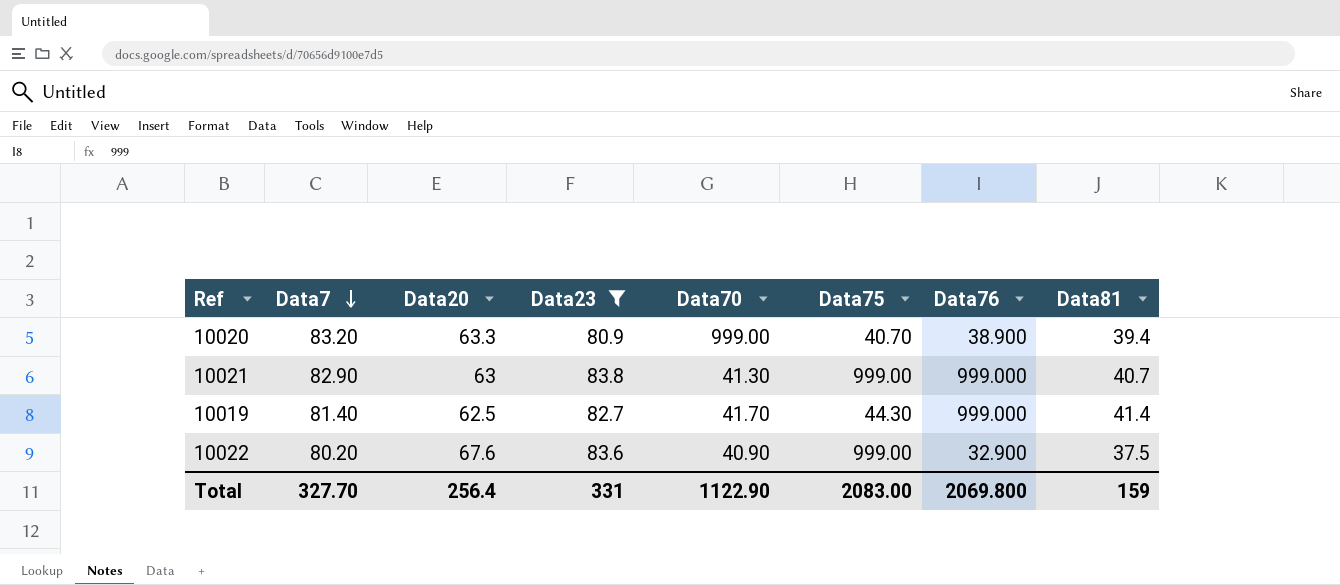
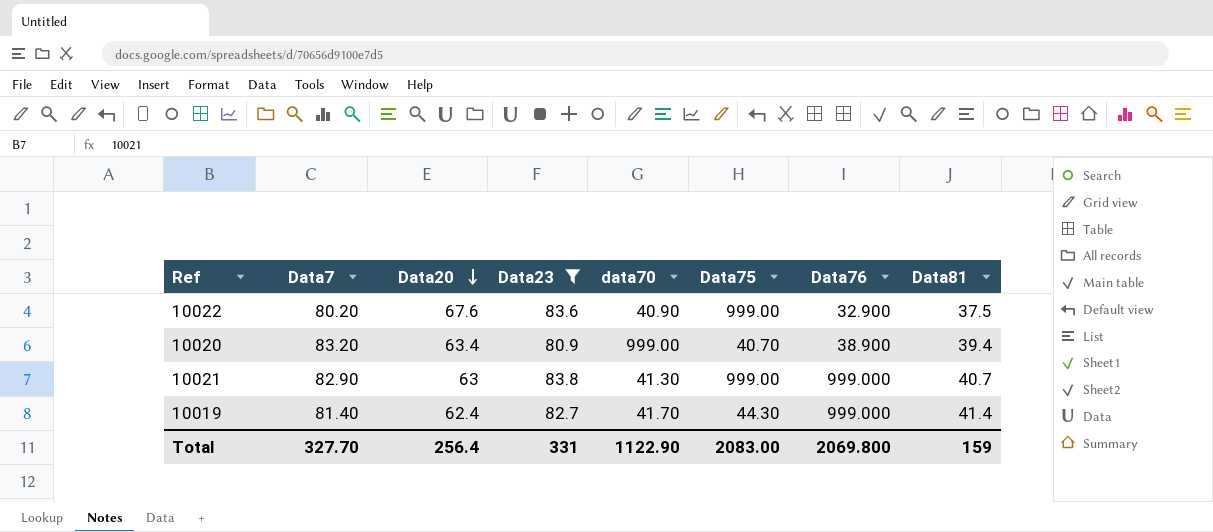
row order: Data7 descending -> Data20 descending
column name: Data70 -> data70
10020 | Data20: 63.3 -> 63.4
10019 | Data20: 62.5 -> 62.4

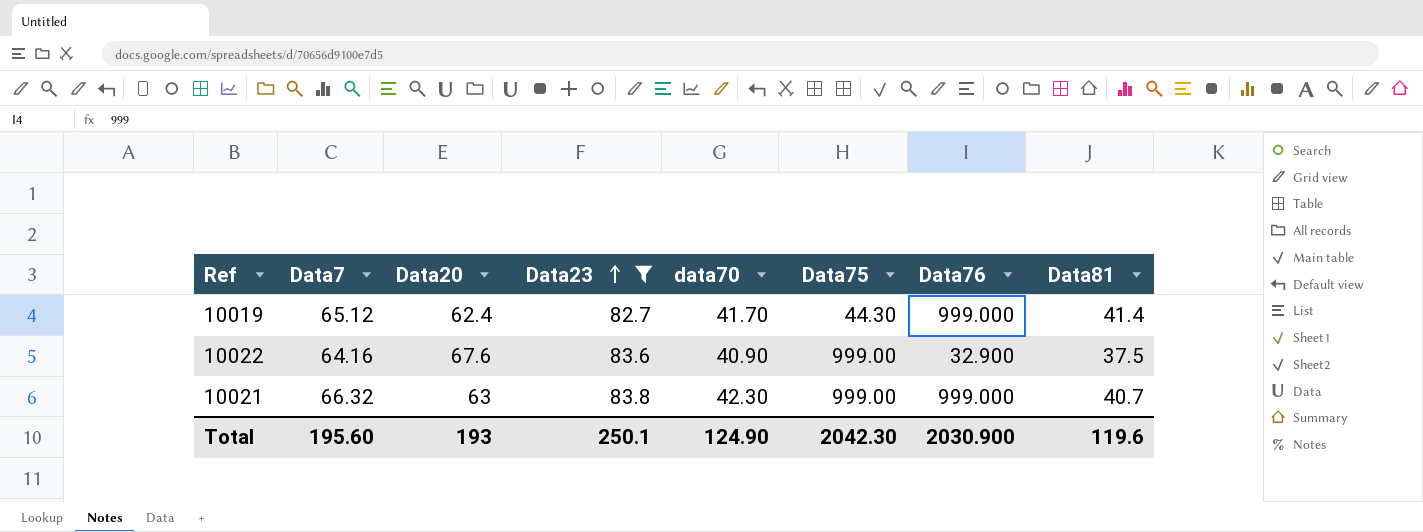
row order: Data20 descending -> Data23 ascending
row 10020: 83.20 | 63.4 | 80.9 | 999.00 | 40.70 | 38.900 | 39.4 -> none
10019 | Data7: 81.40 -> 65.12
10022 | Data7: 80.20 -> 64.16
10021 | Data7: 82.90 -> 66.32
10021 | data70: 41.30 -> 42.30
Total | Data7: 327.70 -> 195.60
Total | Data20: 256.4 -> 193
Total | Data23: 331 -> 250.1
Total | data70: 1122.90 -> 124.90
Total | Data75: 2083.00 -> 2042.30
Total | Data76: 2069.800 -> 2030.900
Total | Data81: 159 -> 119.6

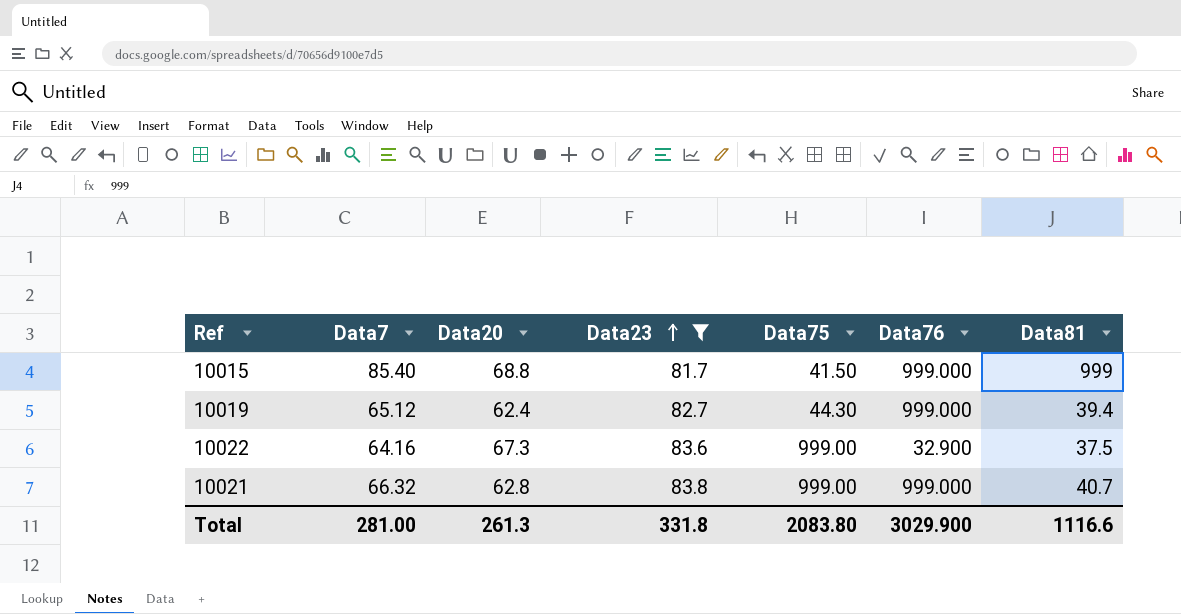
column data70 | position: 5 -> none
row 10015: none -> 85.40 | 68.8 | 81.7 | 41.50 | 999.000 | 999
10019 | Data81: 41.4 -> 39.4
10022 | Data20: 67.6 -> 67.3
10021 | Data20: 63 -> 62.8
Total | Data7: 195.60 -> 281.00
Total | Data20: 193 -> 261.3
Total | Data23: 250.1 -> 331.8
Total | Data75: 2042.30 -> 2083.80
Total | Data76: 2030.900 -> 3029.900
Total | Data81: 119.6 -> 1116.6

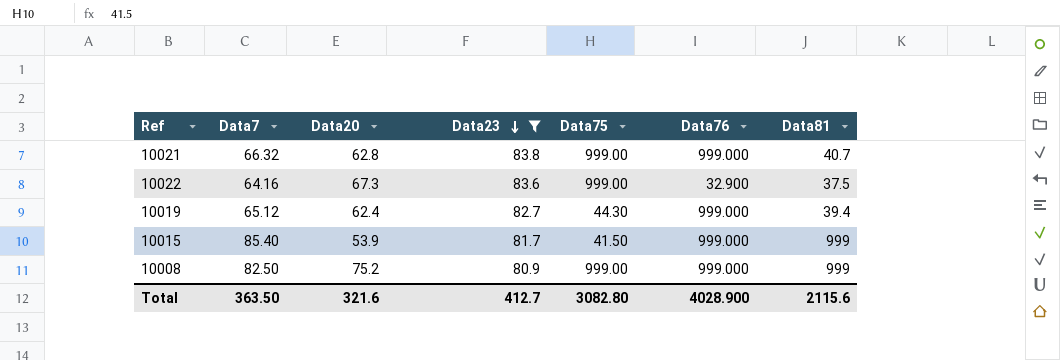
row order: Data23 ascending -> Data23 descending
10015 | Data20: 68.8 -> 53.9
row 10008: none -> 82.50 | 75.2 | 80.9 | 999.00 | 999.000 | 999
Total | Data7: 281.00 -> 363.50
Total | Data20: 261.3 -> 321.6
Total | Data23: 331.8 -> 412.7
Total | Data75: 2083.80 -> 3082.80
Total | Data76: 3029.900 -> 4028.900
Total | Data81: 1116.6 -> 2115.6

